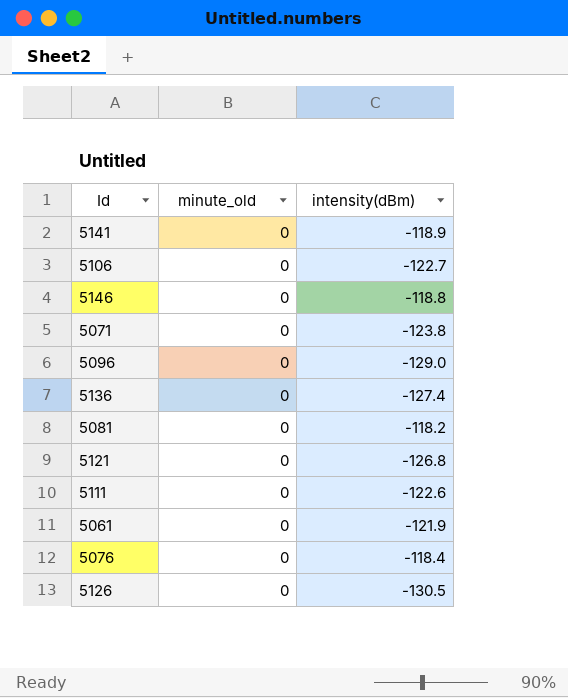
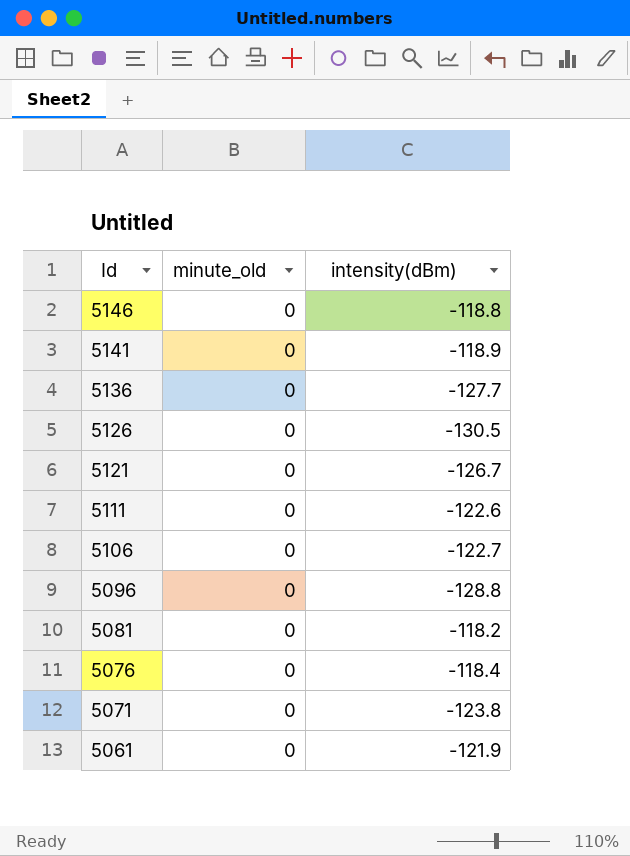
row order: none -> Id descending
5136 | intensity(dBm): -127.4 -> -127.7
5121 | intensity(dBm): -126.8 -> -126.7
5096 | intensity(dBm): -129.0 -> -128.8

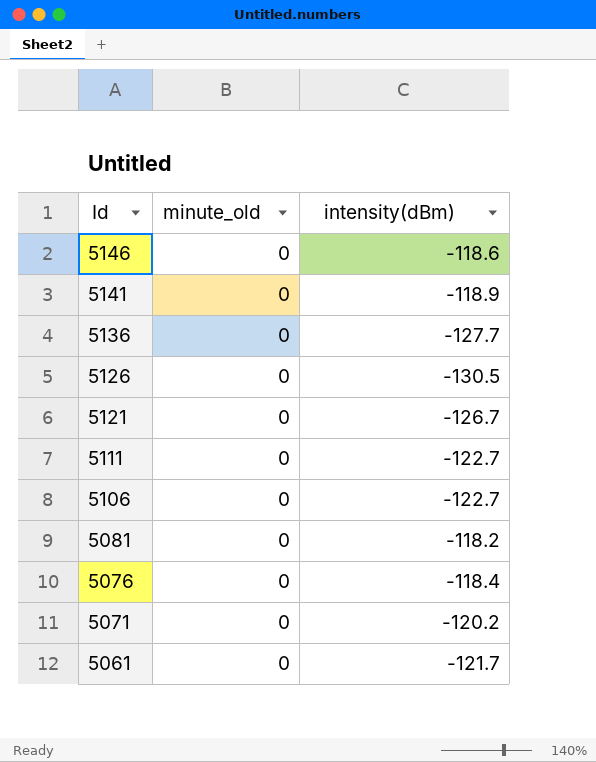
row 5096: 0 | -128.8 -> none
5146 | intensity(dBm): -118.8 -> -118.6
5111 | intensity(dBm): -122.6 -> -122.7
5071 | intensity(dBm): -123.8 -> -120.2
5061 | intensity(dBm): -121.9 -> -121.7

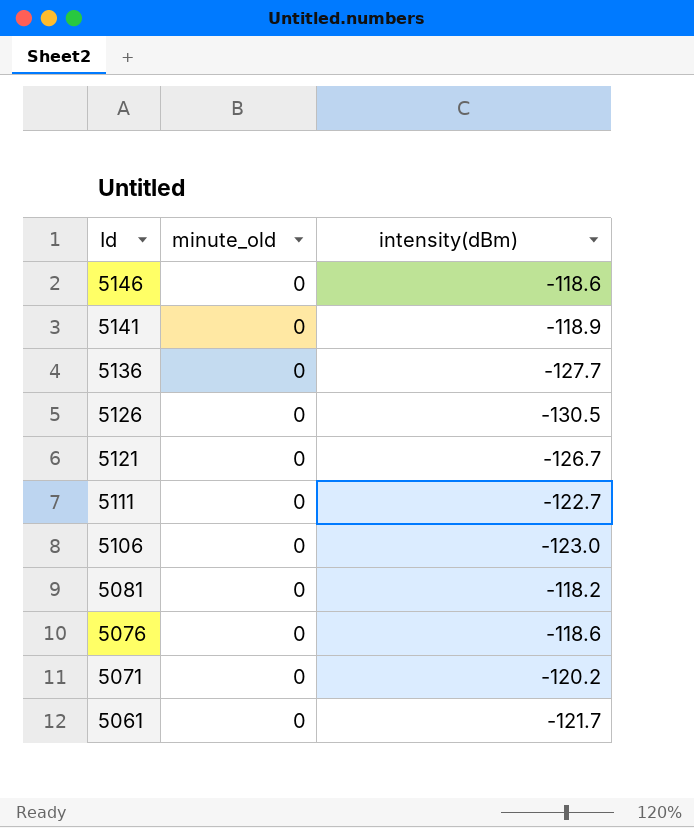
5106 | intensity(dBm): -122.7 -> -123.0
5076 | intensity(dBm): -118.4 -> -118.6

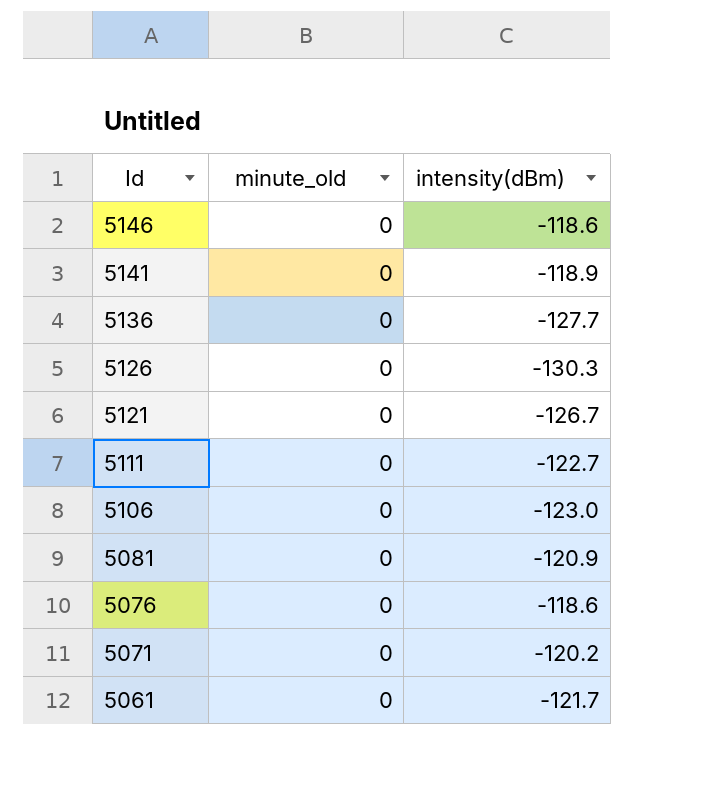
5126 | intensity(dBm): -130.5 -> -130.3
5081 | intensity(dBm): -118.2 -> -120.9

